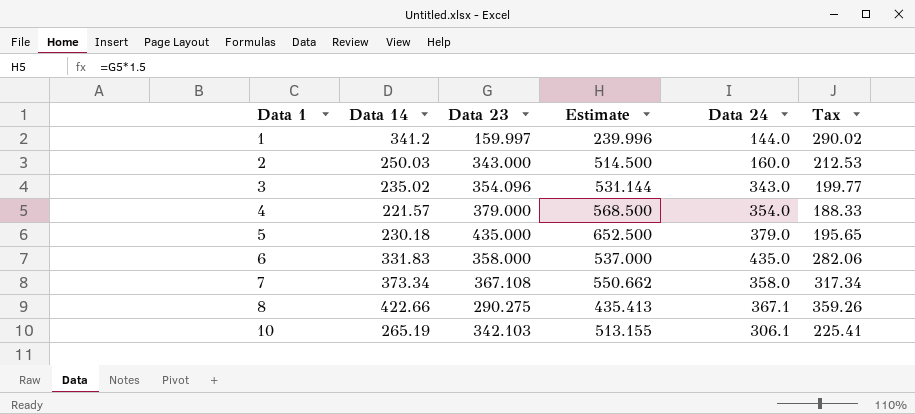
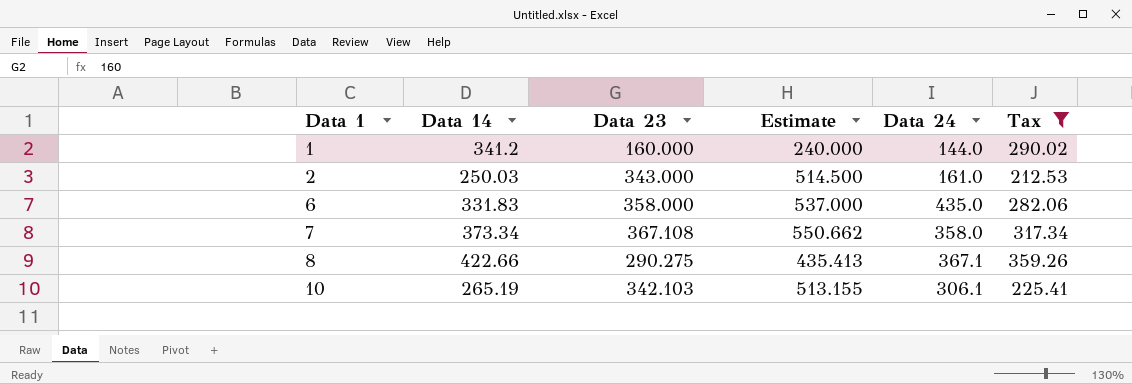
filter: none -> Tax >= 212.53
1 | Data 23: 159.997 -> 160.000
1 | Estimate: 239.996 -> 240.000
2 | Data 24: 160.0 -> 161.0

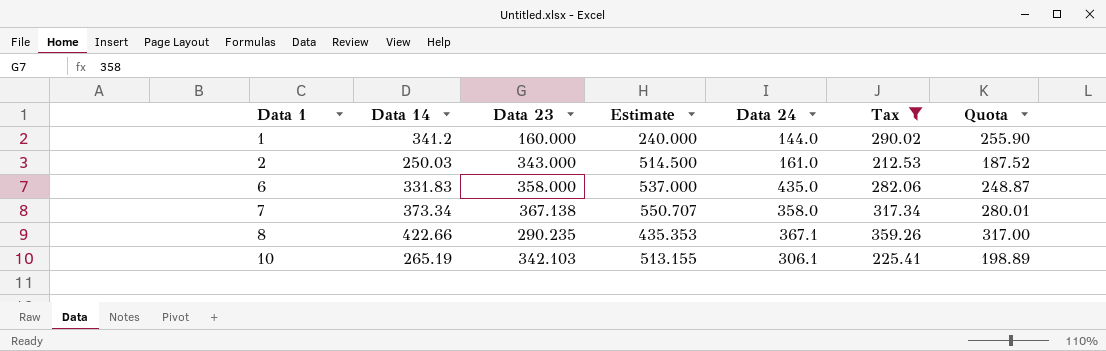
column Quota | formula: none -> [Data 14] * 0.75
7 | Data 23: 367.108 -> 367.138
7 | Estimate: 550.662 -> 550.707
8 | Data 23: 290.275 -> 290.235
8 | Estimate: 435.413 -> 435.353

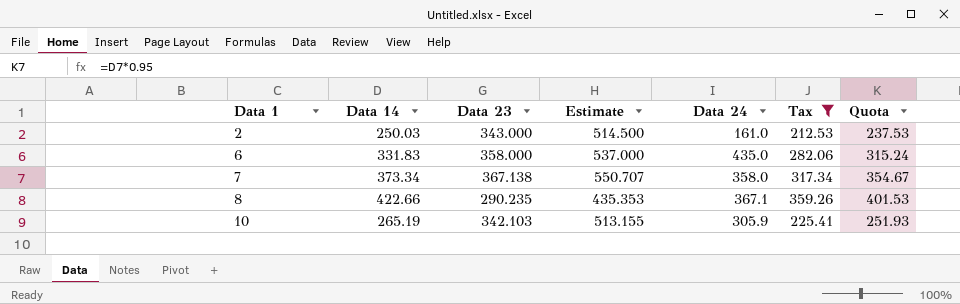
column Quota | formula: [Data 14] * 0.75 -> [Data 14] * 0.95
row 1: 341.2 | 160.000 | 240.000 | 144.0 | 290.02 | 255.90 -> none
10 | Data 24: 306.1 -> 305.9

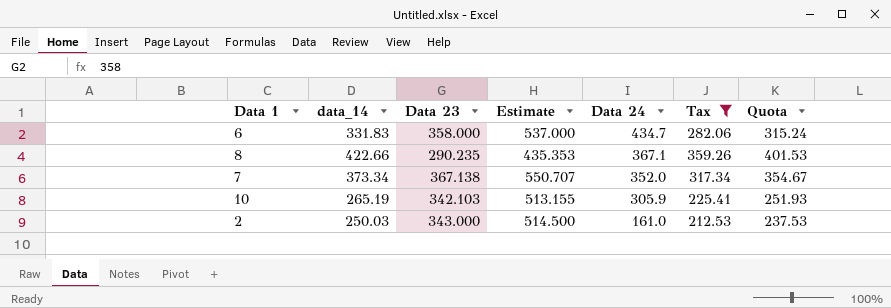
row order: Data 1 ascending -> Data 24 descending
column name: Data 14 -> data_14
6 | Data 24: 435.0 -> 434.7
7 | Data 24: 358.0 -> 352.0

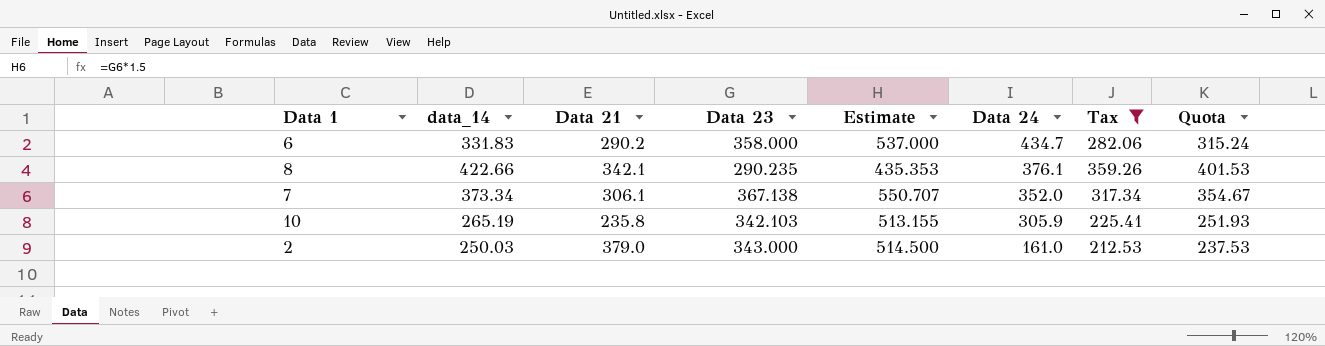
column Data 21 | position: none -> 3
8 | Data 24: 367.1 -> 376.1

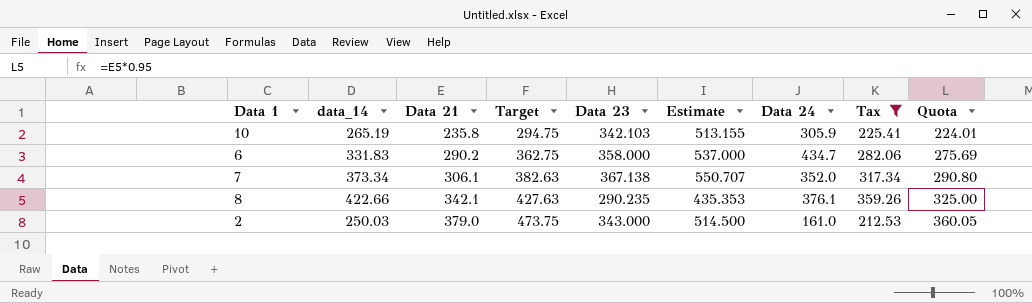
row order: Data 24 descending -> Data 21 ascending
column Target | formula: none -> [Data 21] * 1.25
column Quota | formula: [data_14] * 0.95 -> [Data 21] * 0.95

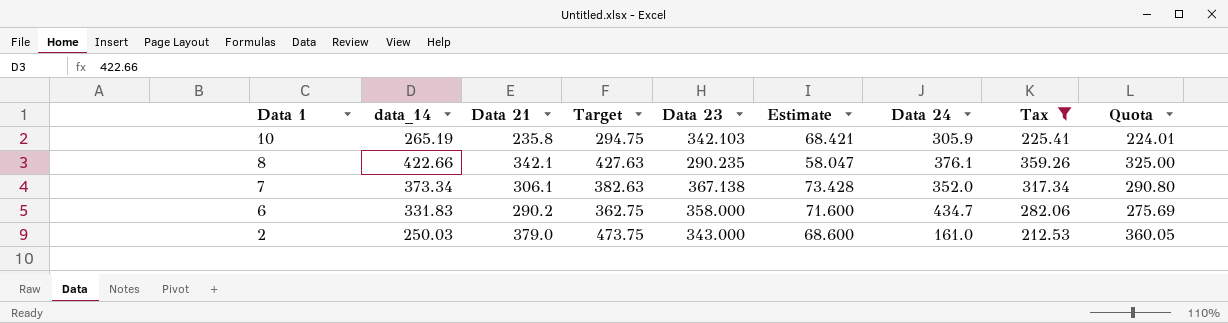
row order: Data 21 ascending -> Data 1 descending
column Estimate | formula: [Data 23] * 1.5 -> [Data 23] * 0.2

